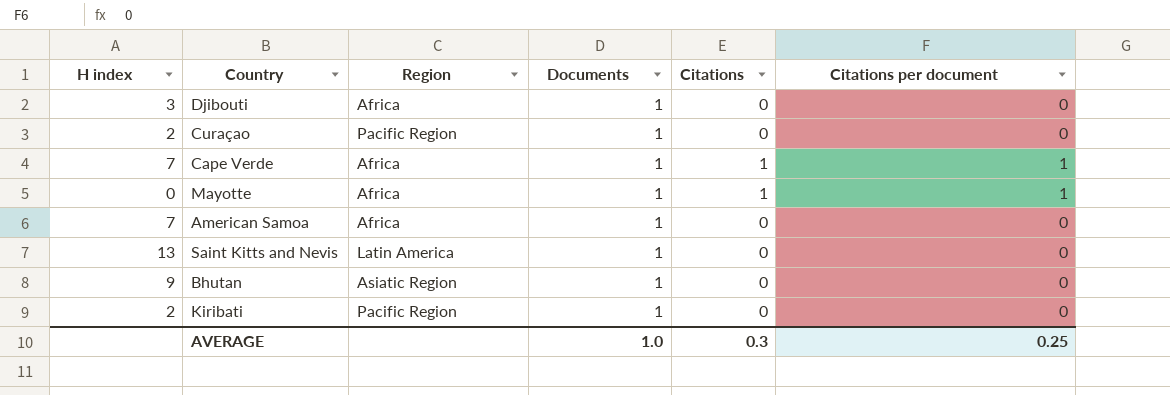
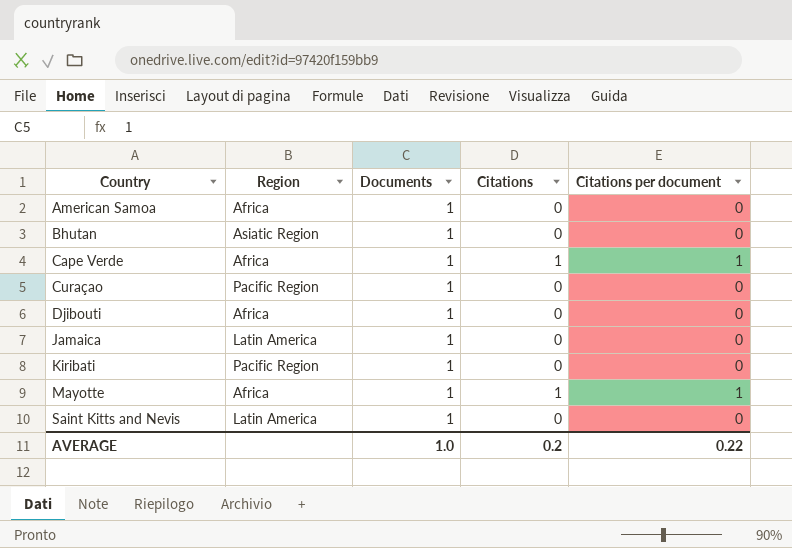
row order: none -> Country ascending
column H index | position: 1 -> none
row Jamaica: none -> Latin America | 1 | 0 | 0
AVERAGE | Citations: 0.3 -> 0.2
AVERAGE | Citations per document: 0.25 -> 0.22

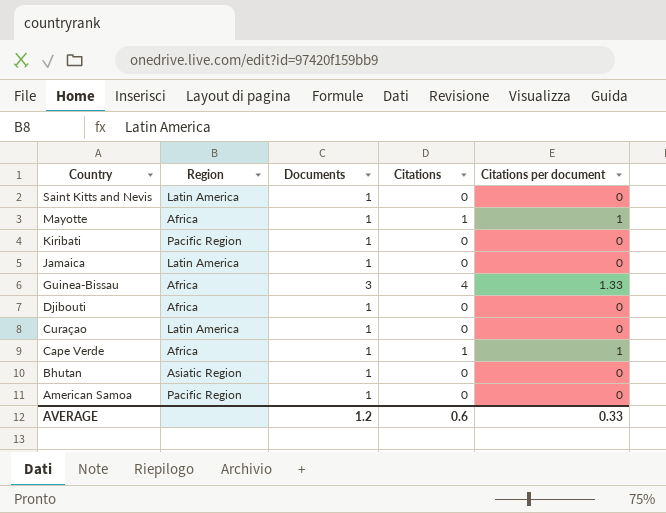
row order: Country ascending -> Country descending
row Guinea-Bissau: none -> Africa | 3 | 4 | 1.33
Curaçao | Region: Pacific Region -> Latin America
American Samoa | Region: Africa -> Pacific Region
AVERAGE | Documents: 1.0 -> 1.2
AVERAGE | Citations: 0.2 -> 0.6
AVERAGE | Citations per document: 0.22 -> 0.33

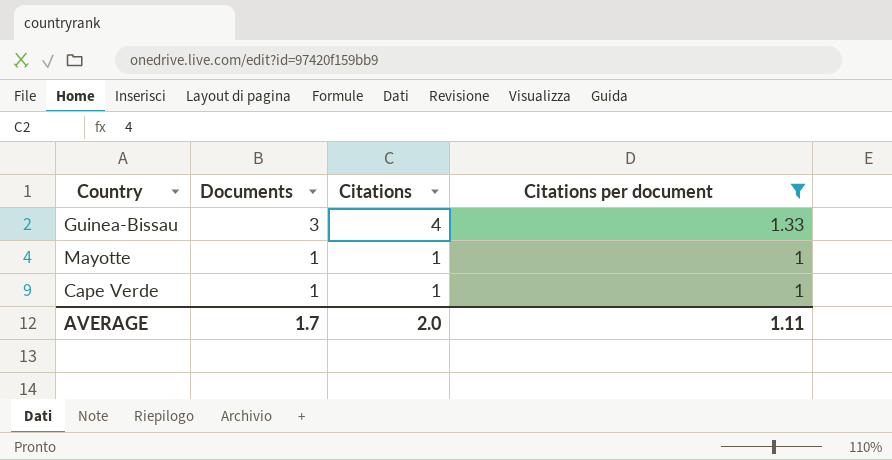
filter: none -> Citations per document != 0
row order: Country descending -> Documents descending
column Region | position: 2 -> none
AVERAGE | Documents: 1.2 -> 1.7
AVERAGE | Citations: 0.6 -> 2.0
AVERAGE | Citations per document: 0.33 -> 1.11

